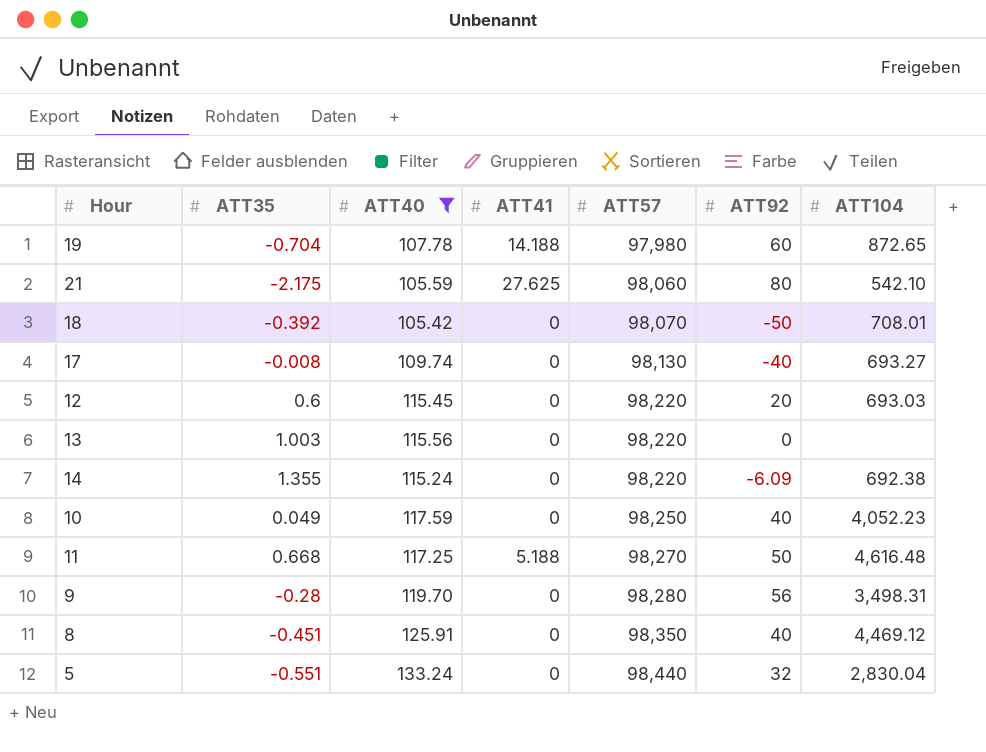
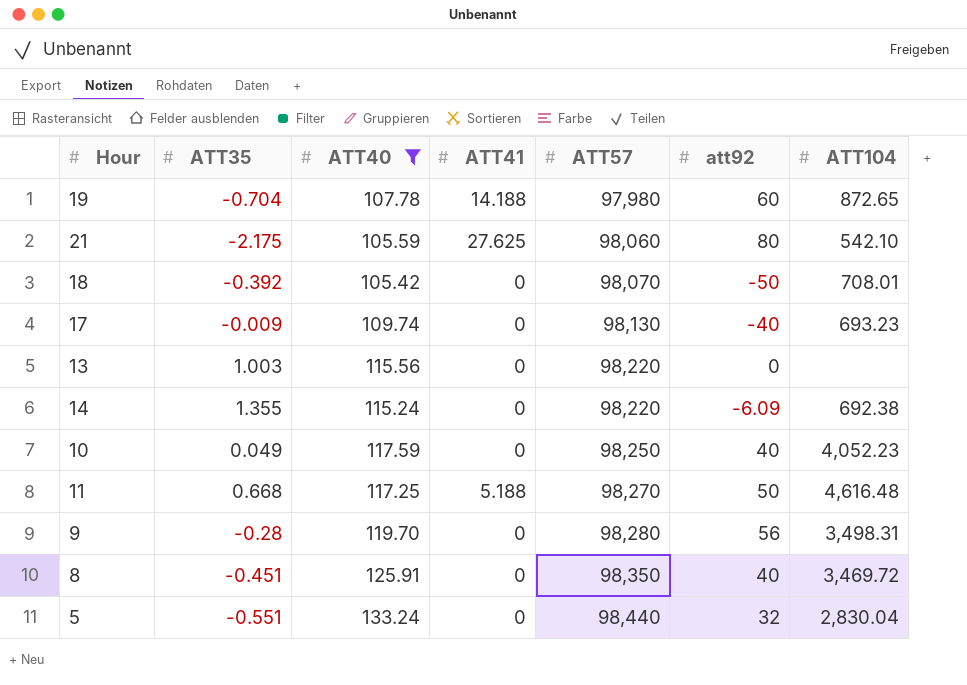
column name: ATT92 -> att92
row 12: 0.6 | 115.45 | 0 | 98,220 | 20 | 693.03 -> none
17 | ATT35: -0.008 -> -0.009
17 | ATT104: 693.27 -> 693.23
8 | ATT104: 4,469.12 -> 3,469.72

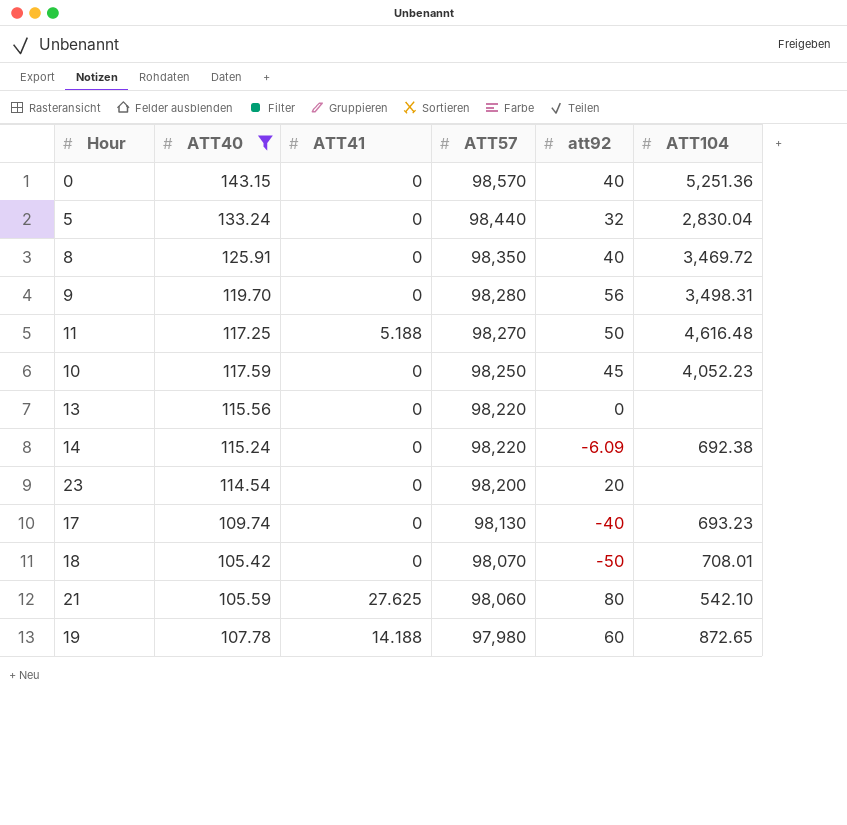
row order: ATT57 ascending -> ATT57 descending
column ATT35 | position: 2 -> none
row 0: none -> 143.15 | 0 | 98,570 | 40 | 5,251.36
10 | att92: 40 -> 45
row 23: none -> 114.54 | 0 | 98,200 | 20 | none

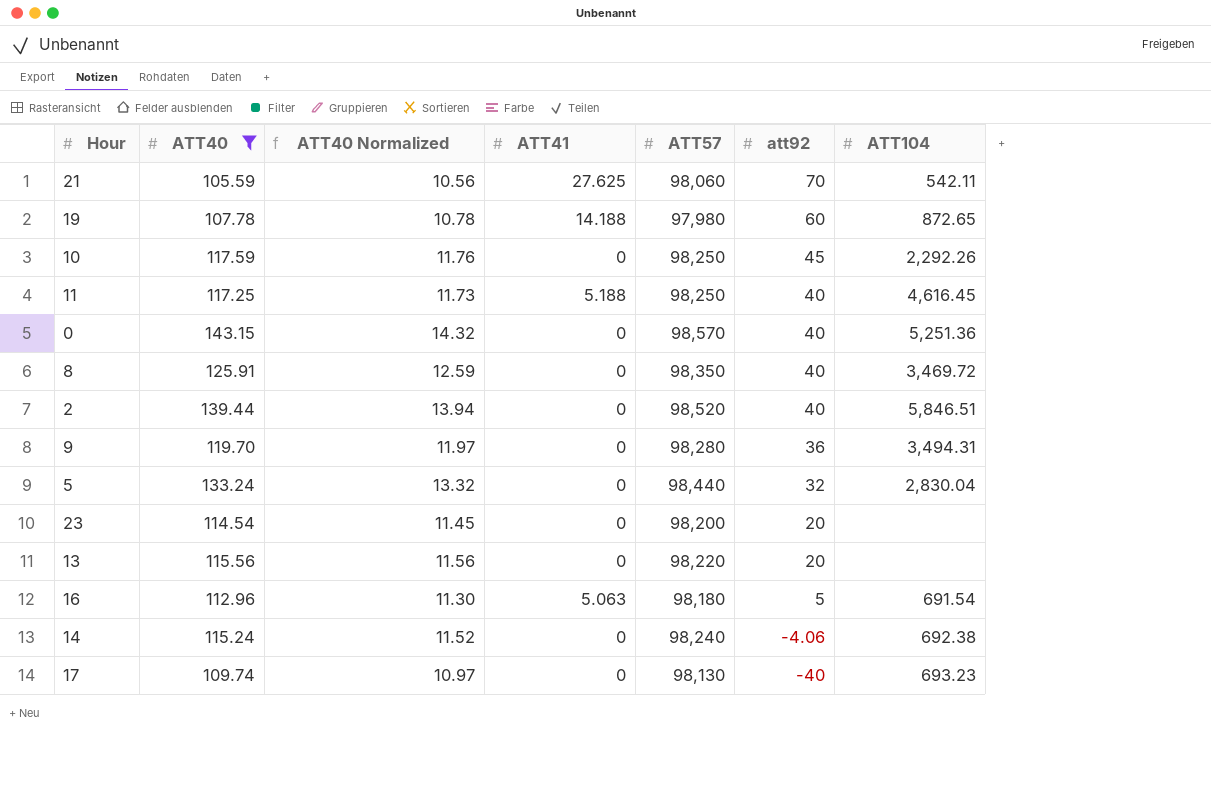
row order: ATT57 descending -> att92 descending
column ATT40 Normalized | formula: none -> [ATT40] * 0.1
row 18: 105.42 | 0 | 98,070 | -50 | 708.01 -> none
21 | att92: 80 -> 70
21 | ATT104: 542.10 -> 542.11
10 | ATT104: 4,052.23 -> 2,292.26
11 | ATT57: 98,270 -> 98,250
11 | att92: 50 -> 40
11 | ATT104: 4,616.48 -> 4,616.45
row 2: none -> 139.44 | 13.94 | 0 | 98,520 | 40 | 5,846.51
9 | att92: 56 -> 36
9 | ATT104: 3,498.31 -> 3,494.31
13 | att92: 0 -> 20
row 16: none -> 112.96 | 11.30 | 5.063 | 98,180 | 5 | 691.54
14 | ATT57: 98,220 -> 98,240
14 | att92: -6.09 -> -4.06

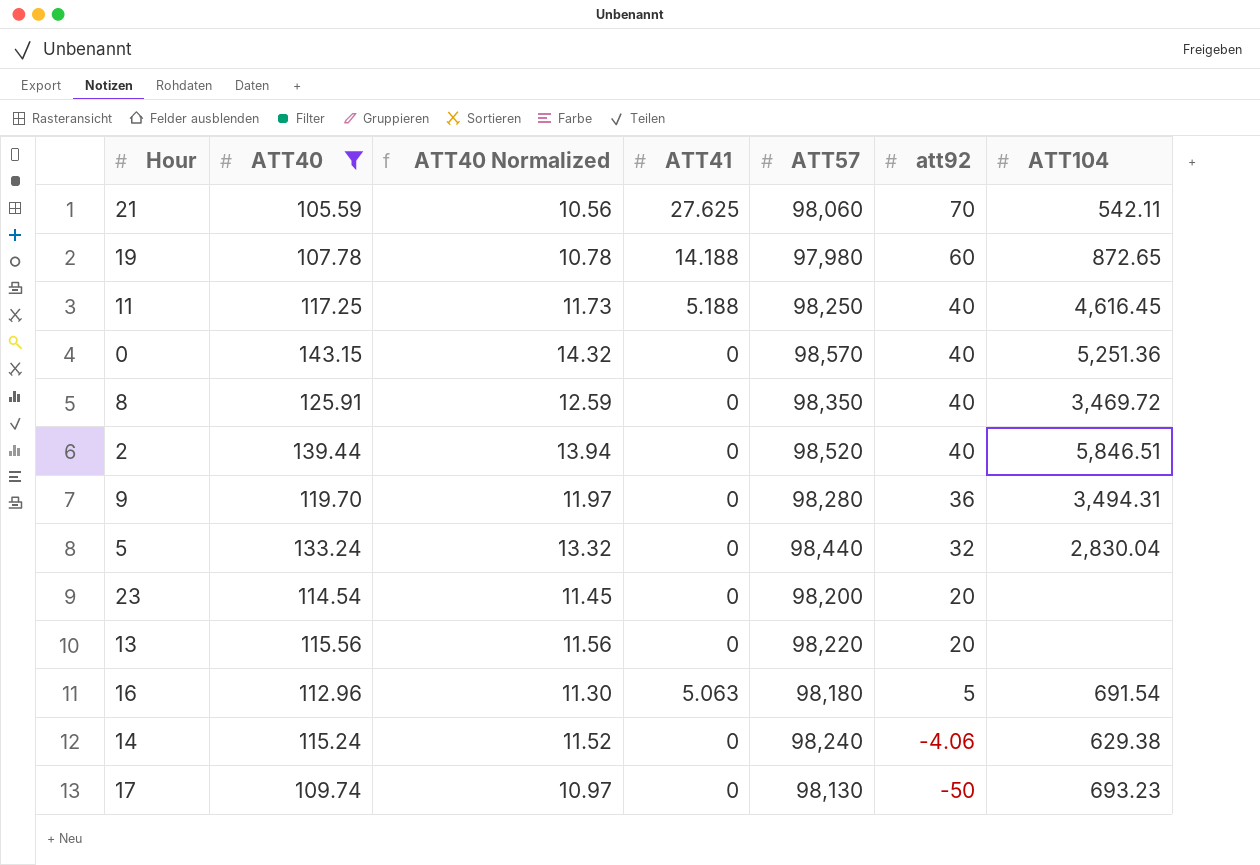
row 10: 117.59 | 11.76 | 0 | 98,250 | 45 | 2,292.26 -> none
14 | ATT104: 692.38 -> 629.38
17 | att92: -40 -> -50

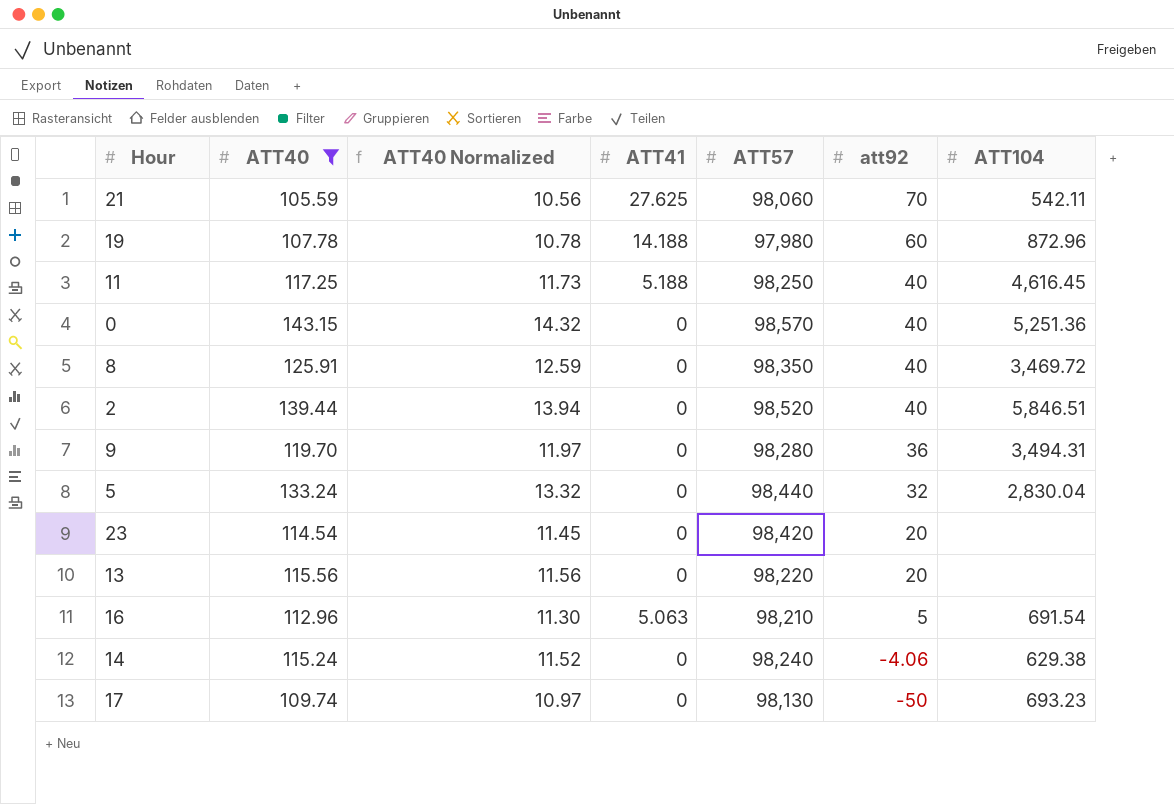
19 | ATT104: 872.65 -> 872.96
23 | ATT57: 98,200 -> 98,420
16 | ATT57: 98,180 -> 98,210

